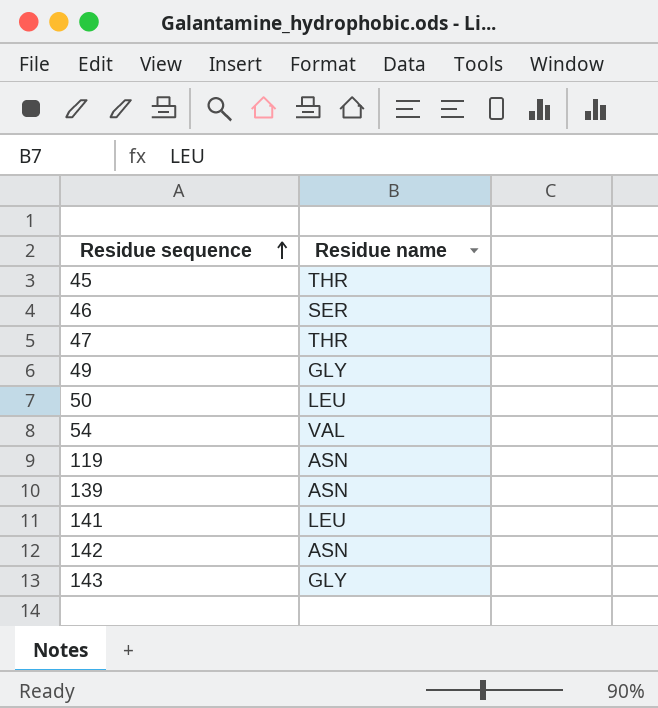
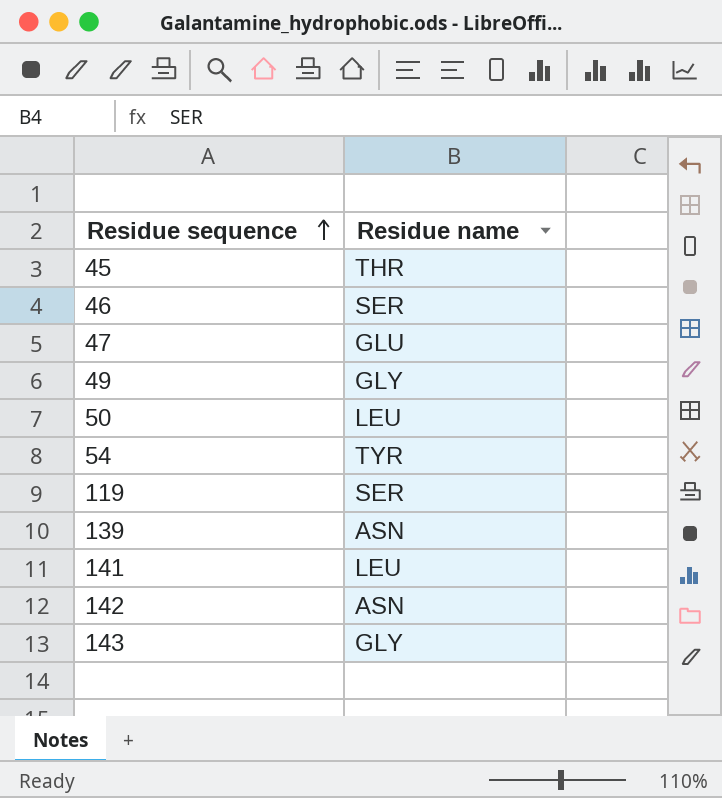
47 | Residue name: THR -> GLU
54 | Residue name: VAL -> TYR
119 | Residue name: ASN -> SER

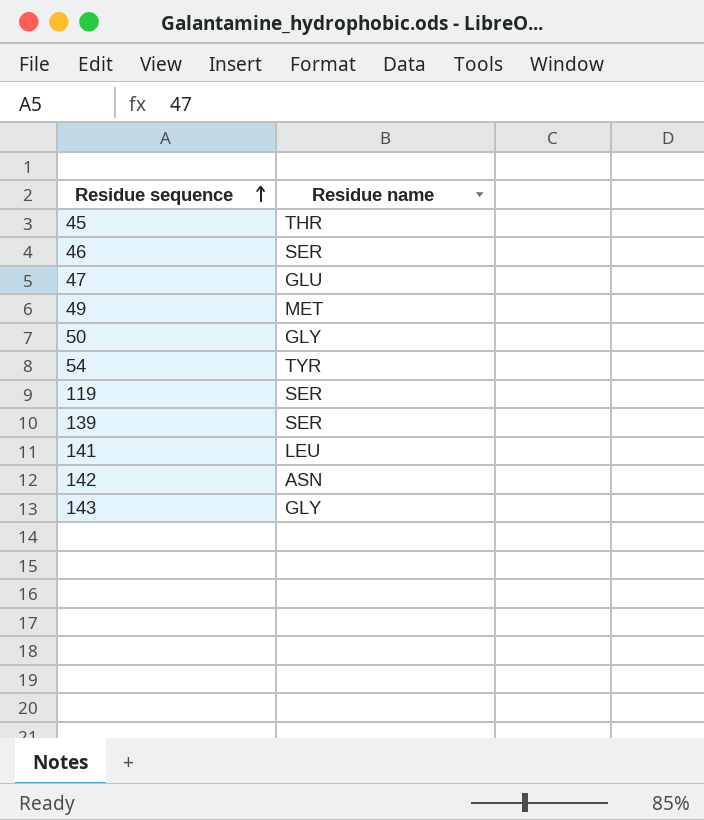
49 | Residue name: GLY -> MET
50 | Residue name: LEU -> GLY
139 | Residue name: ASN -> SER

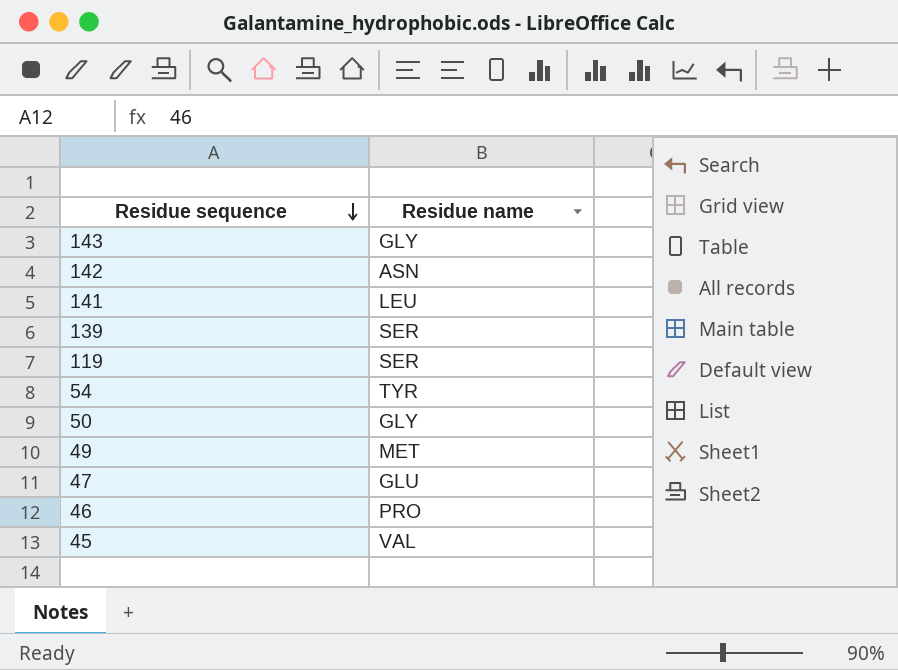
row order: Residue sequence ascending -> Residue sequence descending
46 | Residue name: SER -> PRO
45 | Residue name: THR -> VAL

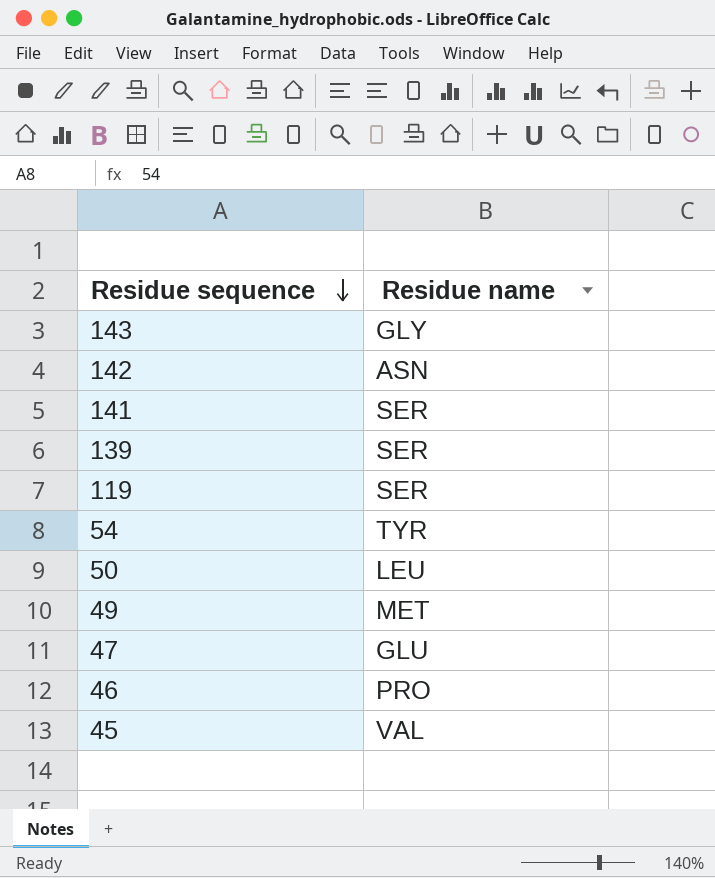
141 | Residue name: LEU -> SER
50 | Residue name: GLY -> LEU

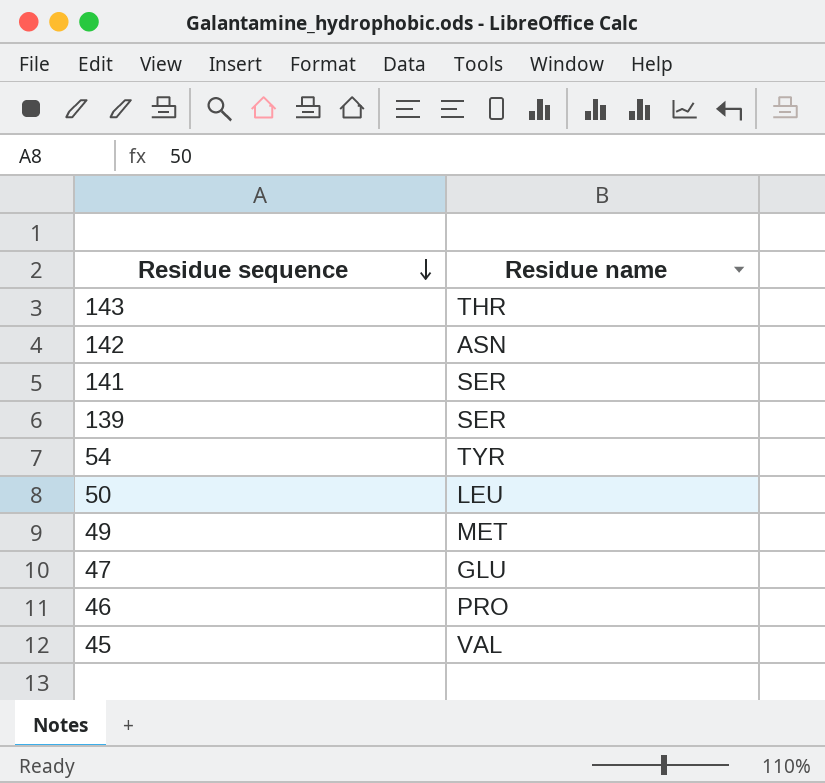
row 119: SER -> none
143 | Residue name: GLY -> THR

